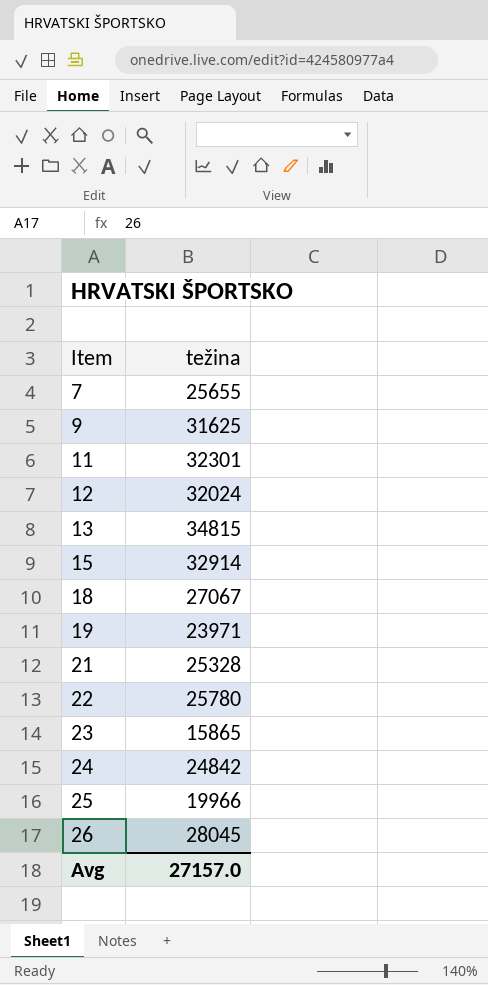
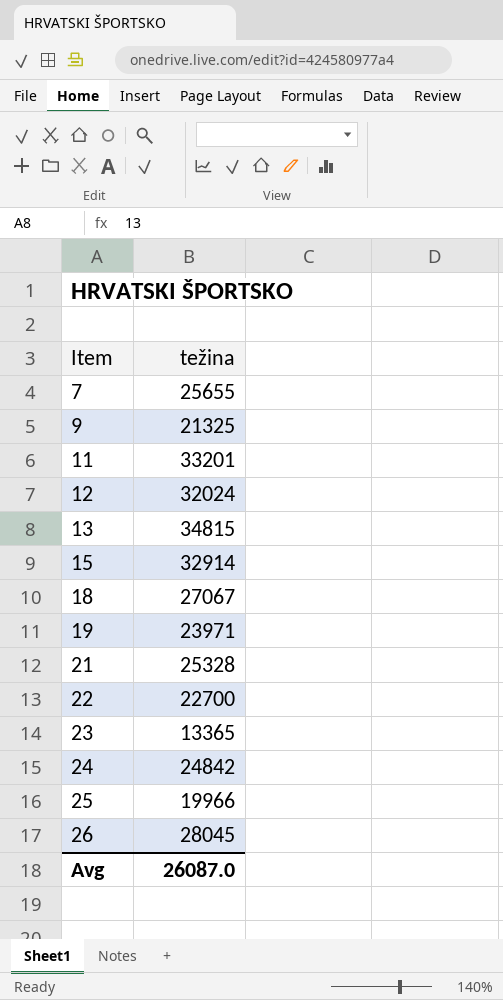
9 | težina: 31625 -> 21325
11 | težina: 32301 -> 33201
22 | težina: 25780 -> 22700
23 | težina: 15865 -> 13365
Avg | težina: 27157.0 -> 26087.0

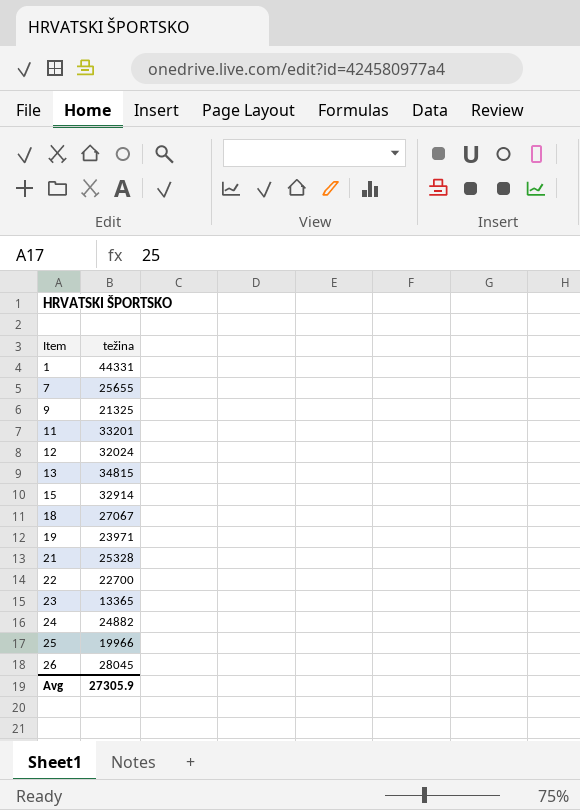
row 1: none -> 44331
24 | težina: 24842 -> 24882
Avg | težina: 26087.0 -> 27305.9

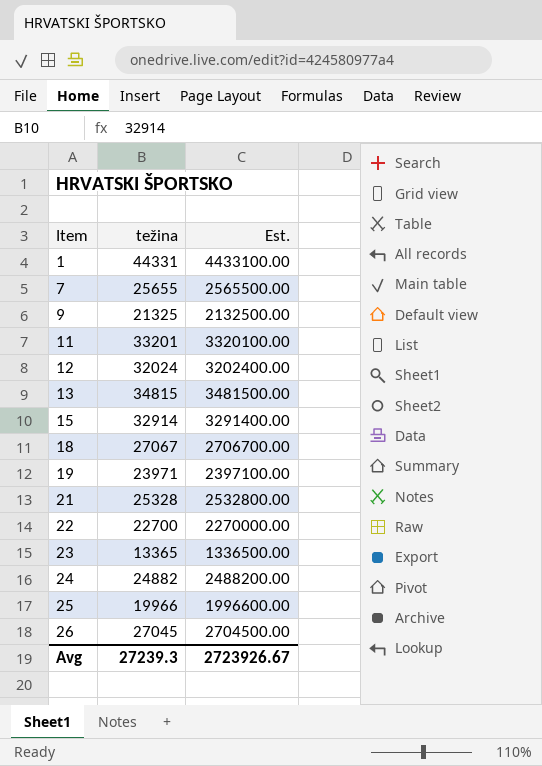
column Est. | formula: none -> [težina] * 100
26 | težina: 28045 -> 27045
Avg | težina: 27305.9 -> 27239.3

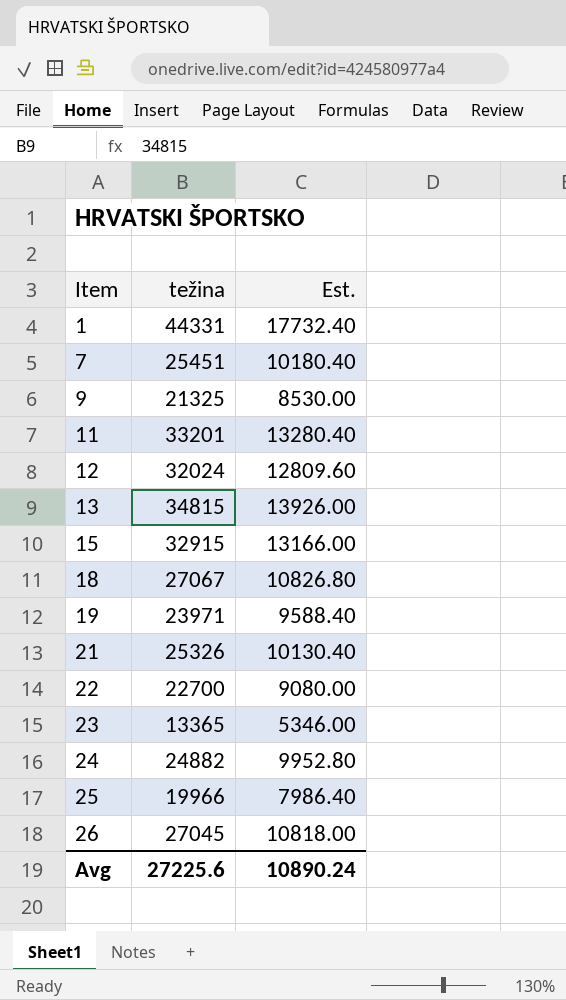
column Est. | formula: [težina] * 100 -> [težina] * 0.4
7 | težina: 25655 -> 25451
15 | težina: 32914 -> 32915
21 | težina: 25328 -> 25326
Avg | težina: 27239.3 -> 27225.6
Avg | Est.: 2723926.67 -> 10890.24

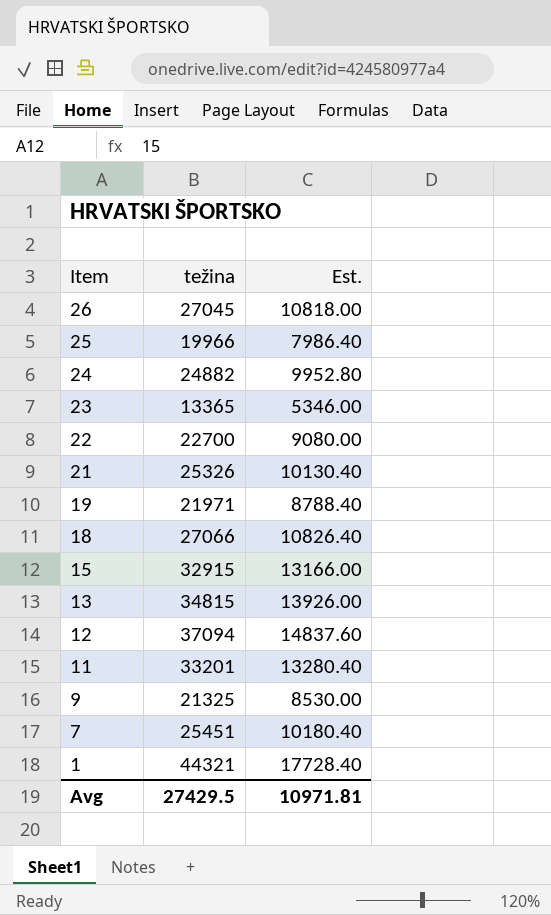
row order: Item ascending -> Item descending
19 | težina: 23971 -> 21971
19 | Est.: 9588.40 -> 8788.40
18 | težina: 27067 -> 27066
18 | Est.: 10826.80 -> 10826.40
12 | težina: 32024 -> 37094
12 | Est.: 12809.60 -> 14837.60
1 | težina: 44331 -> 44321
1 | Est.: 17732.40 -> 17728.40
Avg | težina: 27225.6 -> 27429.5
Avg | Est.: 10890.24 -> 10971.81

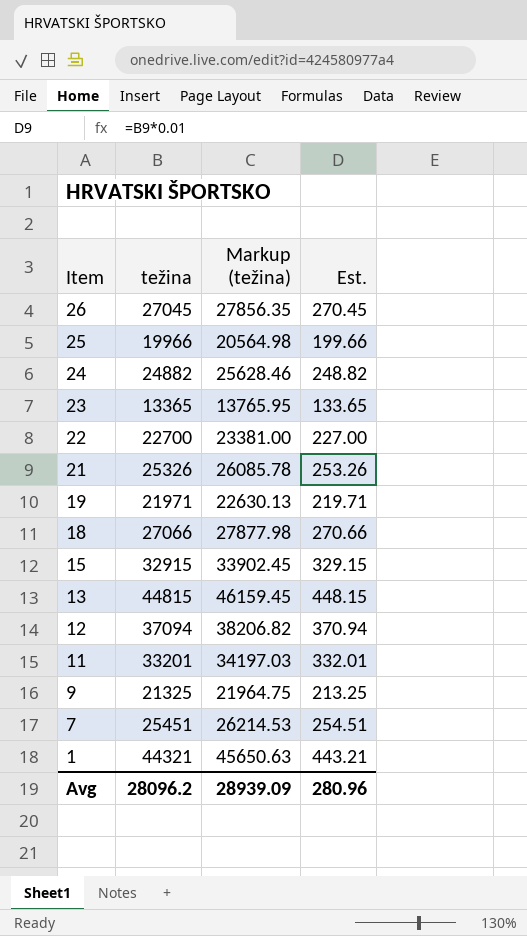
column Markup (težina) | formula: none -> [težina] * 1.03
column Est. | formula: [težina] * 0.4 -> [težina] * 0.01
13 | težina: 34815 -> 44815
Avg | težina: 27429.5 -> 28096.2
Avg | Est.: 10971.81 -> 280.96

